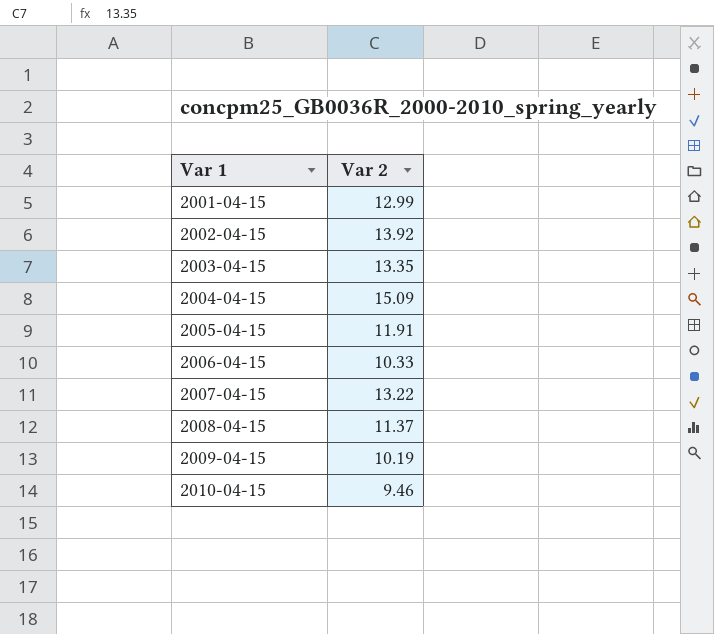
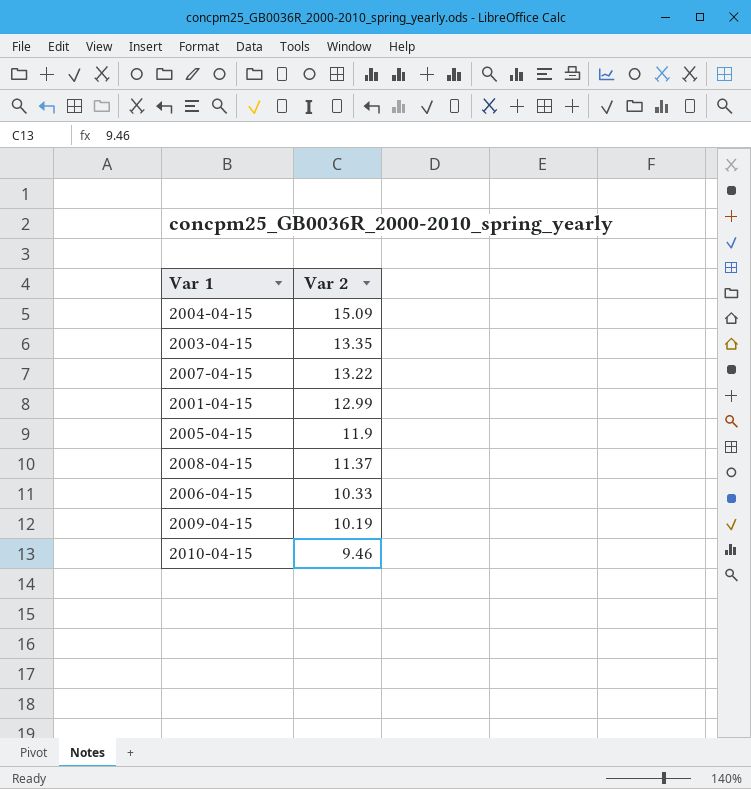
row order: Var 1 ascending -> Var 2 descending
row 2002-04-15: 13.92 -> none
2005-04-15 | Var 2: 11.91 -> 11.9

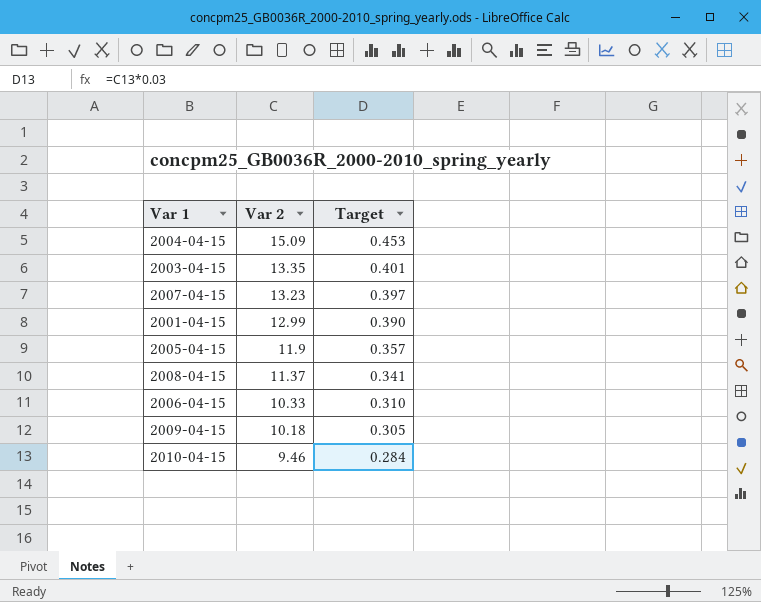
column Target | formula: none -> [Var 2] * 0.03
2007-04-15 | Var 2: 13.22 -> 13.23
2009-04-15 | Var 2: 10.19 -> 10.18

